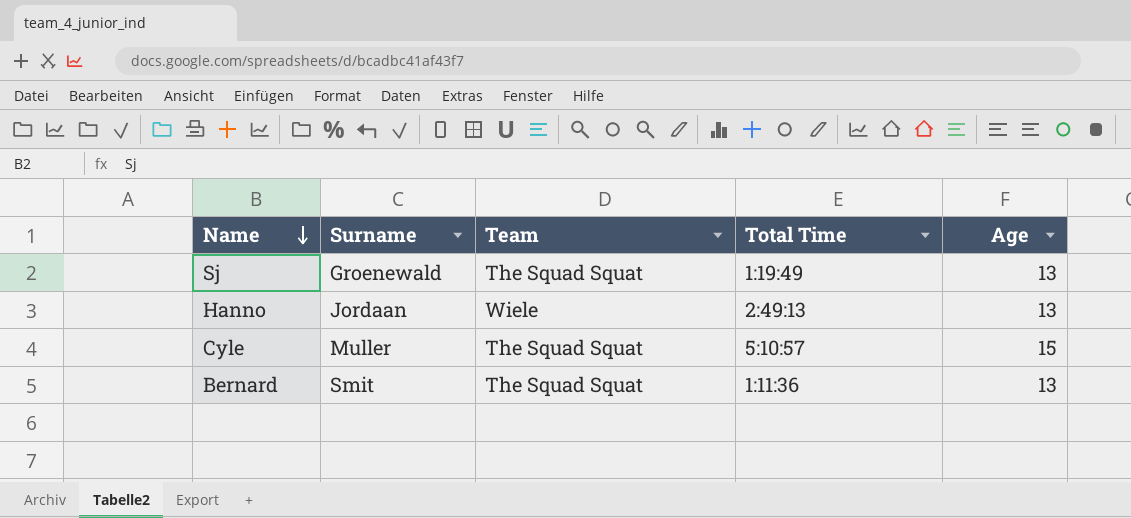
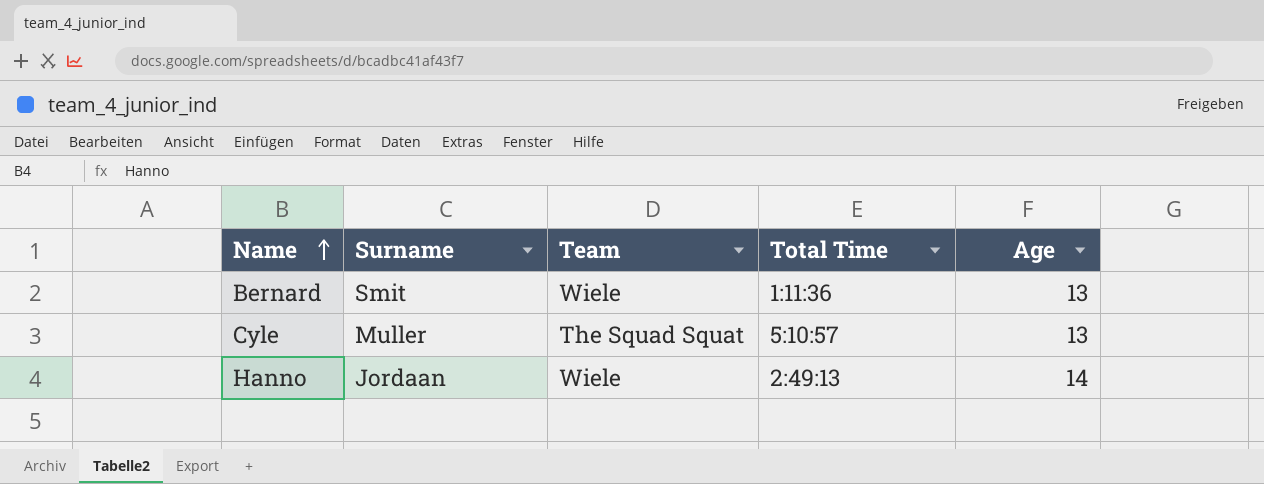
row order: Name descending -> Name ascending
row Sj: Groenewald | The Squad Squat | 1:19:49 | 13 -> none
Bernard | Team: The Squad Squat -> Wiele
Cyle | Age: 15 -> 13
Hanno | Age: 13 -> 14

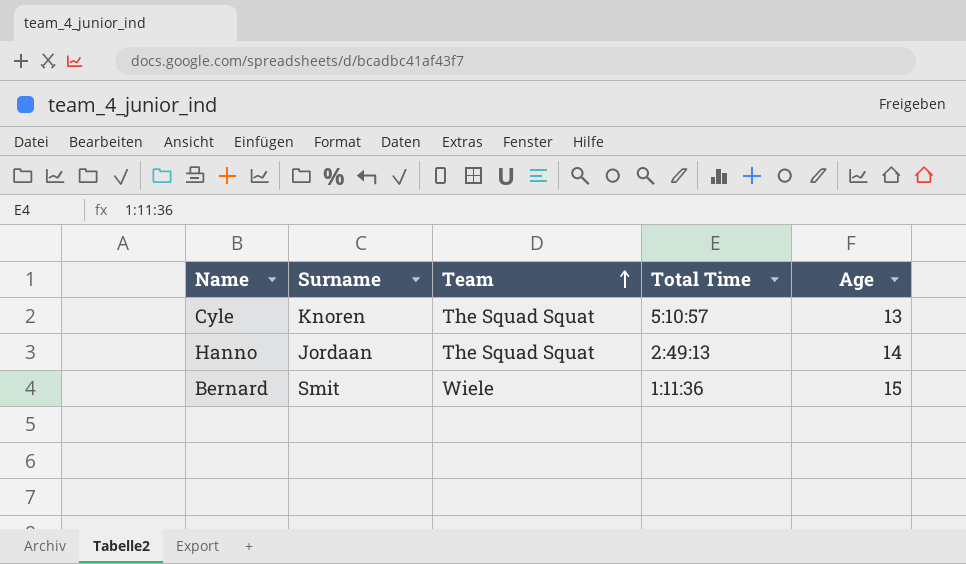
row order: Name ascending -> Team ascending
Cyle | Surname: Muller -> Knoren
Hanno | Team: Wiele -> The Squad Squat
Bernard | Age: 13 -> 15

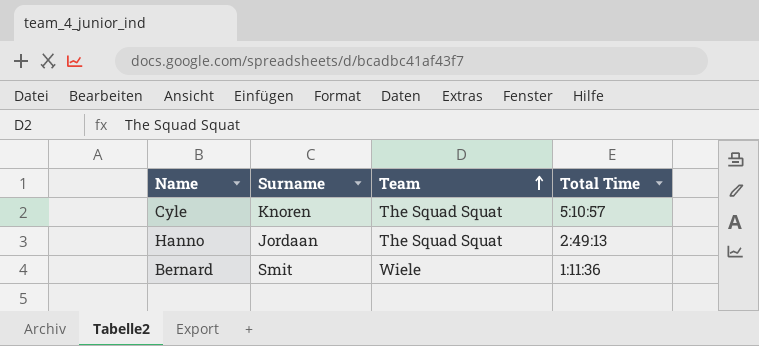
column Age | position: 5 -> none

